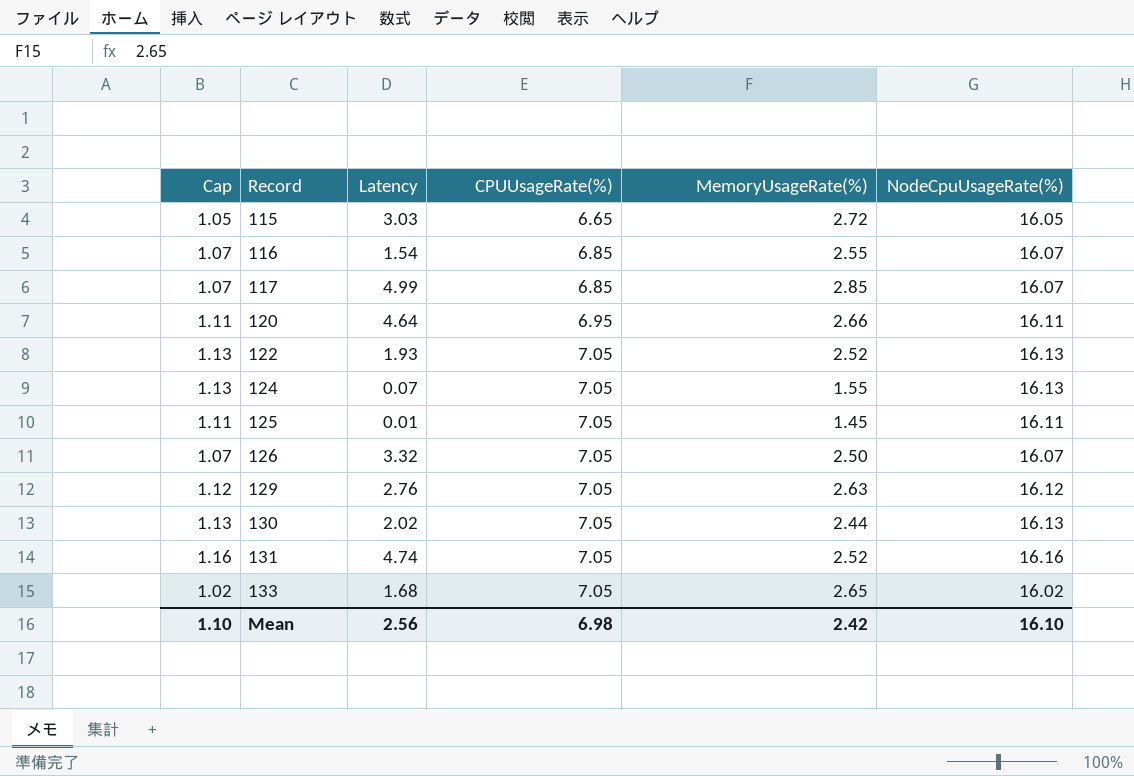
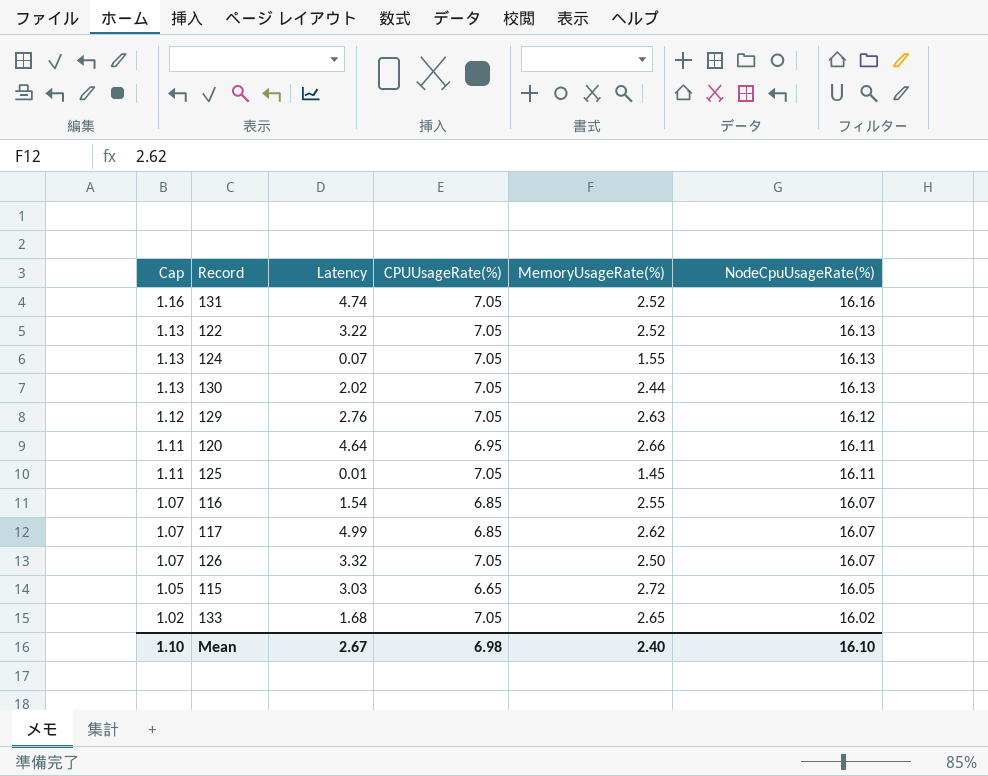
row order: Record ascending -> Cap descending
122 | Latency: 1.93 -> 3.22
117 | MemoryUsageRate(%): 2.85 -> 2.62
Mean | Latency: 2.56 -> 2.67
Mean | MemoryUsageRate(%): 2.42 -> 2.40

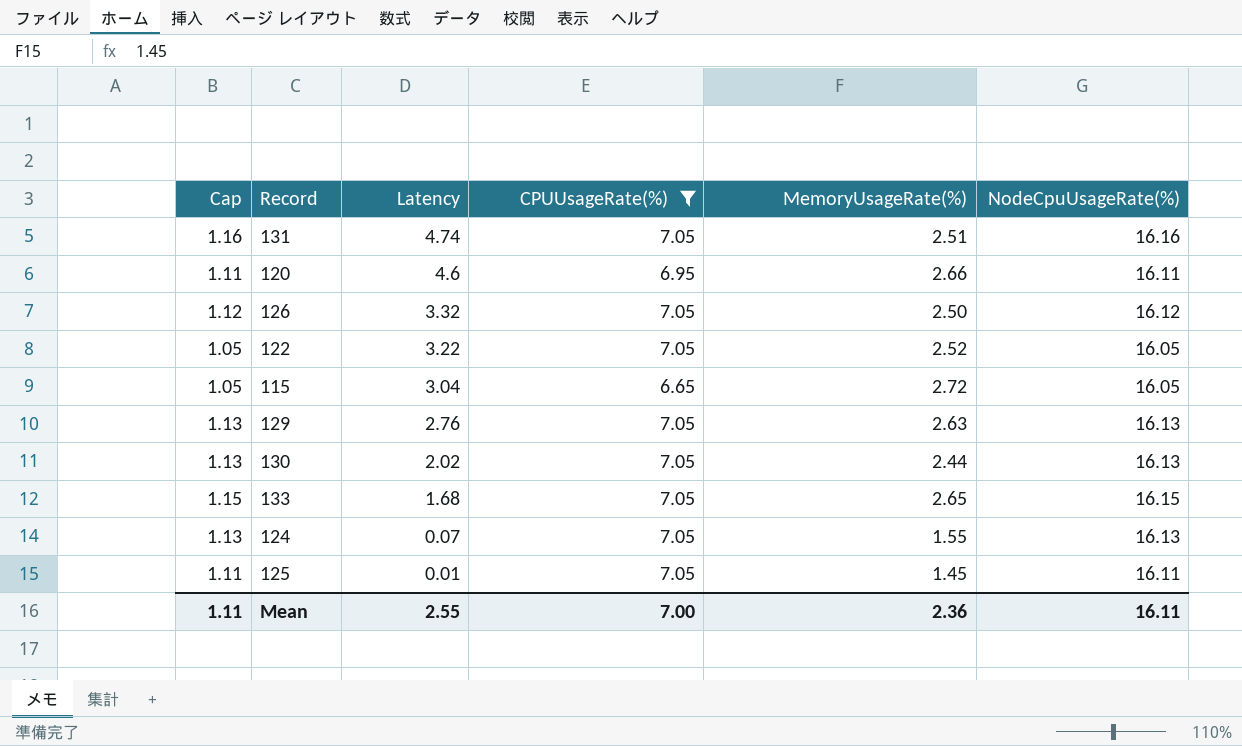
filter: none -> CPUUsageRate(%) != 6.85
row order: Cap descending -> Latency descending
131 | MemoryUsageRate(%): 2.52 -> 2.51
120 | Latency: 4.64 -> 4.6
126 | Cap: 1.07 -> 1.12
126 | NodeCpuUsageRate(%): 16.07 -> 16.12
122 | Cap: 1.13 -> 1.05
122 | NodeCpuUsageRate(%): 16.13 -> 16.05
115 | Latency: 3.03 -> 3.04
129 | Cap: 1.12 -> 1.13
129 | NodeCpuUsageRate(%): 16.12 -> 16.13
133 | Cap: 1.02 -> 1.15
133 | NodeCpuUsageRate(%): 16.02 -> 16.15
Mean | Cap: 1.10 -> 1.11
Mean | Latency: 2.67 -> 2.55
Mean | CPUUsageRate(%): 6.98 -> 7.00
Mean | MemoryUsageRate(%): 2.40 -> 2.36
Mean | NodeCpuUsageRate(%): 16.10 -> 16.11

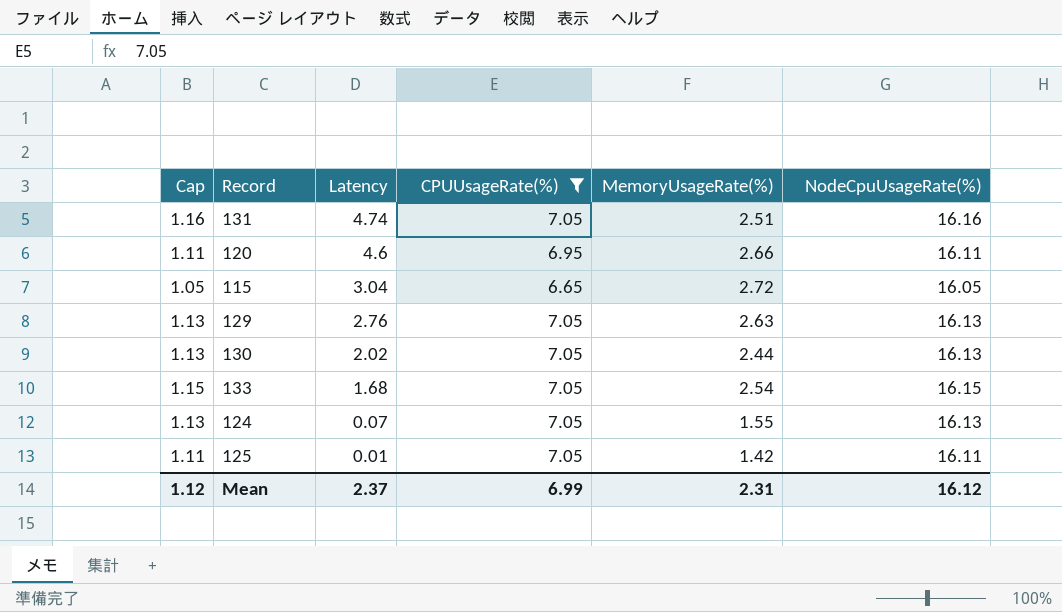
row 126: 1.12 | 3.32 | 7.05 | 2.50 | 16.12 -> none
row 122: 1.05 | 3.22 | 7.05 | 2.52 | 16.05 -> none
133 | MemoryUsageRate(%): 2.65 -> 2.54
125 | MemoryUsageRate(%): 1.45 -> 1.42
Mean | Cap: 1.11 -> 1.12
Mean | Latency: 2.55 -> 2.37
Mean | CPUUsageRate(%): 7.00 -> 6.99
Mean | MemoryUsageRate(%): 2.36 -> 2.31
Mean | NodeCpuUsageRate(%): 16.11 -> 16.12

